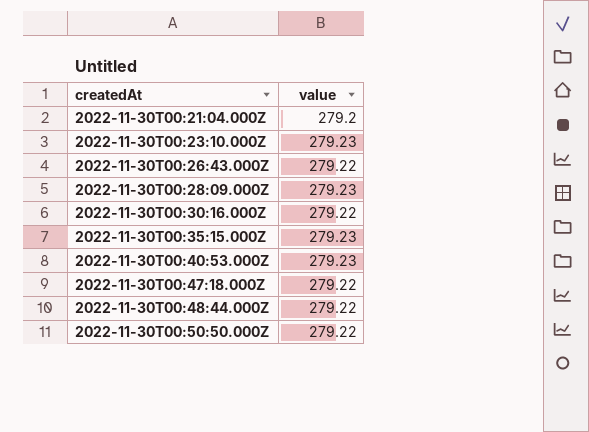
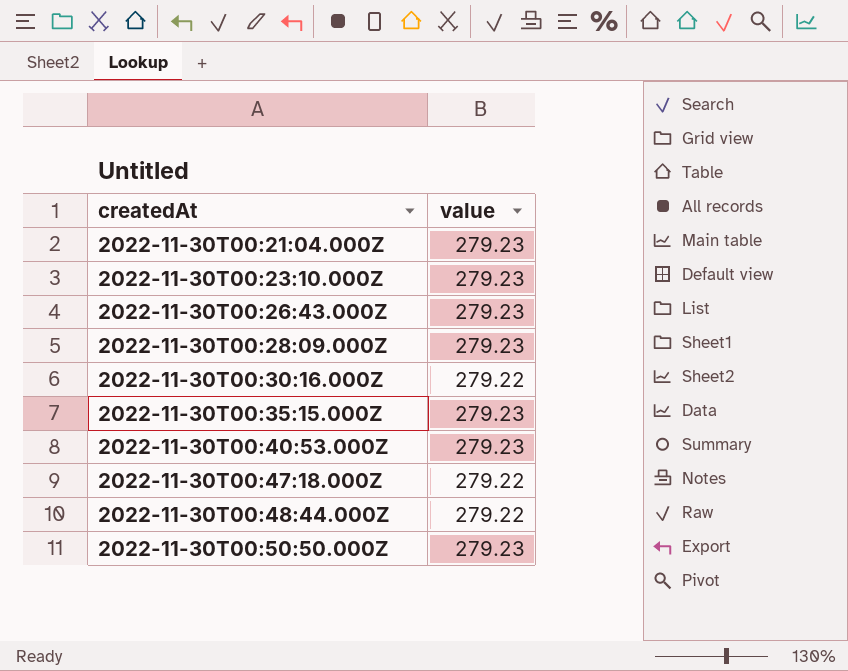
2022-11-30T00:21:04.000Z | value: 279.2 -> 279.23
2022-11-30T00:26:43.000Z | value: 279.22 -> 279.23
2022-11-30T00:50:50.000Z | value: 279.22 -> 279.23

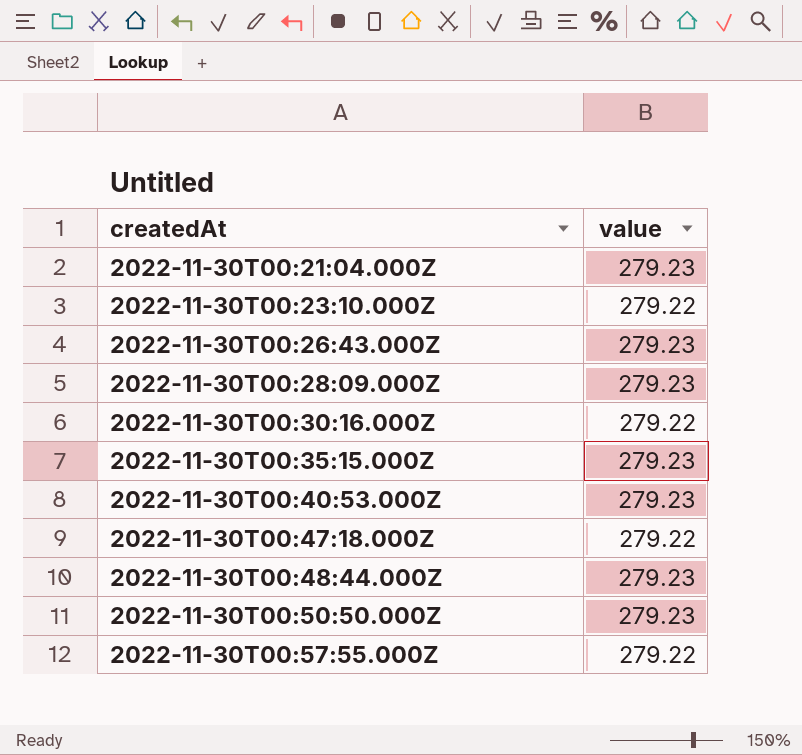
2022-11-30T00:23:10.000Z | value: 279.23 -> 279.22
2022-11-30T00:48:44.000Z | value: 279.22 -> 279.23
row 2022-11-30T00:57:55.000Z: none -> 279.22

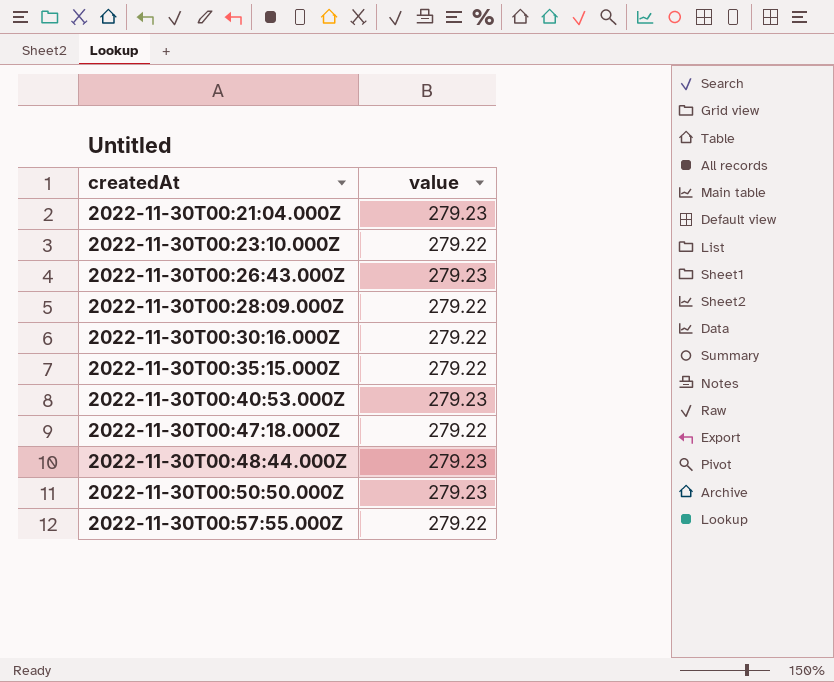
2022-11-30T00:28:09.000Z | value: 279.23 -> 279.22
2022-11-30T00:35:15.000Z | value: 279.23 -> 279.22

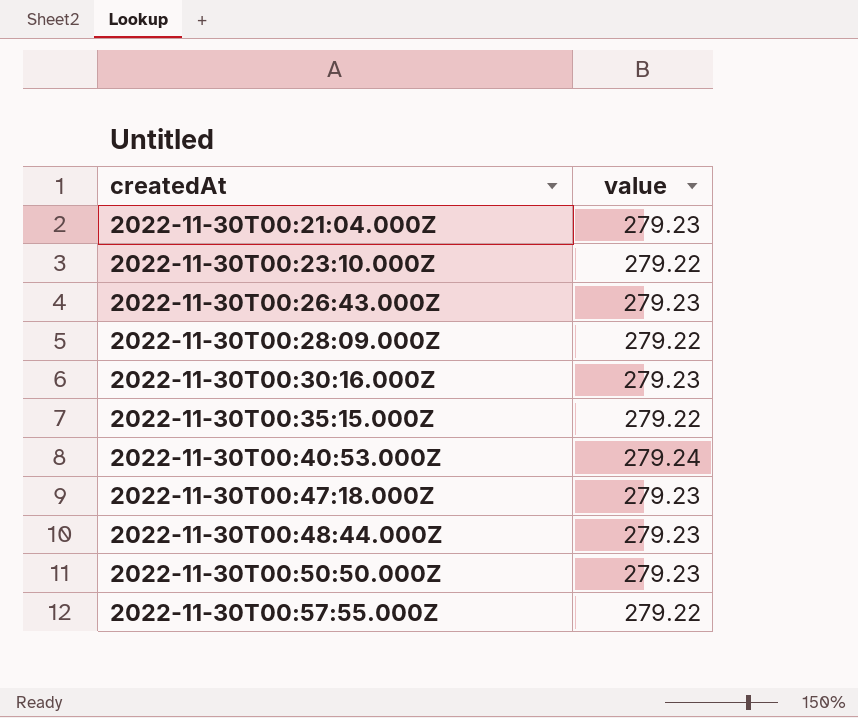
2022-11-30T00:30:16.000Z | value: 279.22 -> 279.23
2022-11-30T00:40:53.000Z | value: 279.23 -> 279.24
2022-11-30T00:47:18.000Z | value: 279.22 -> 279.23

